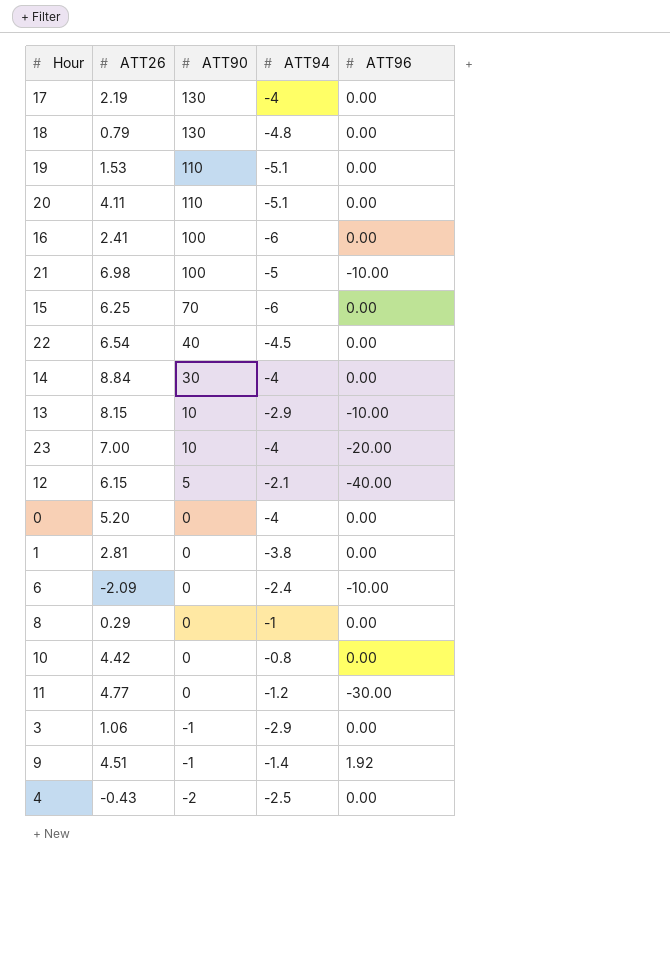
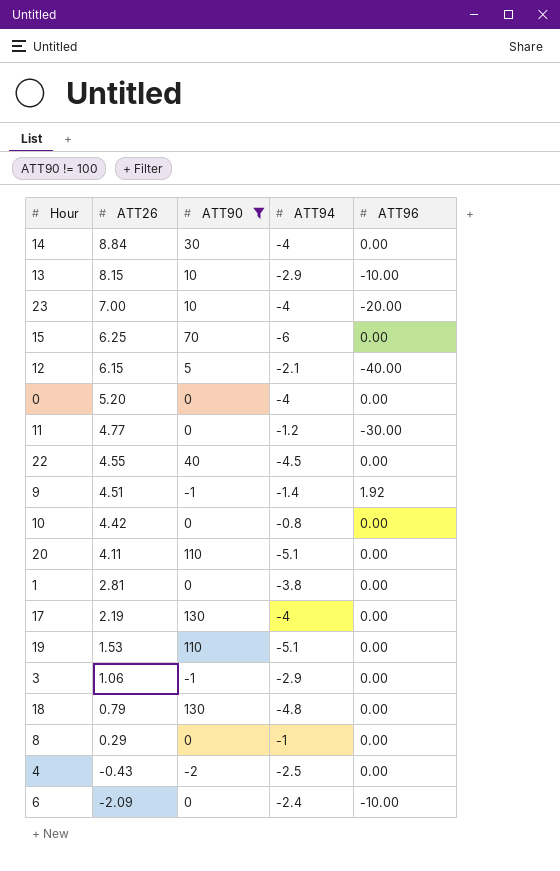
filter: none -> ATT90 != 100
row order: ATT90 descending -> ATT26 descending
22 | ATT26: 6.54 -> 4.55

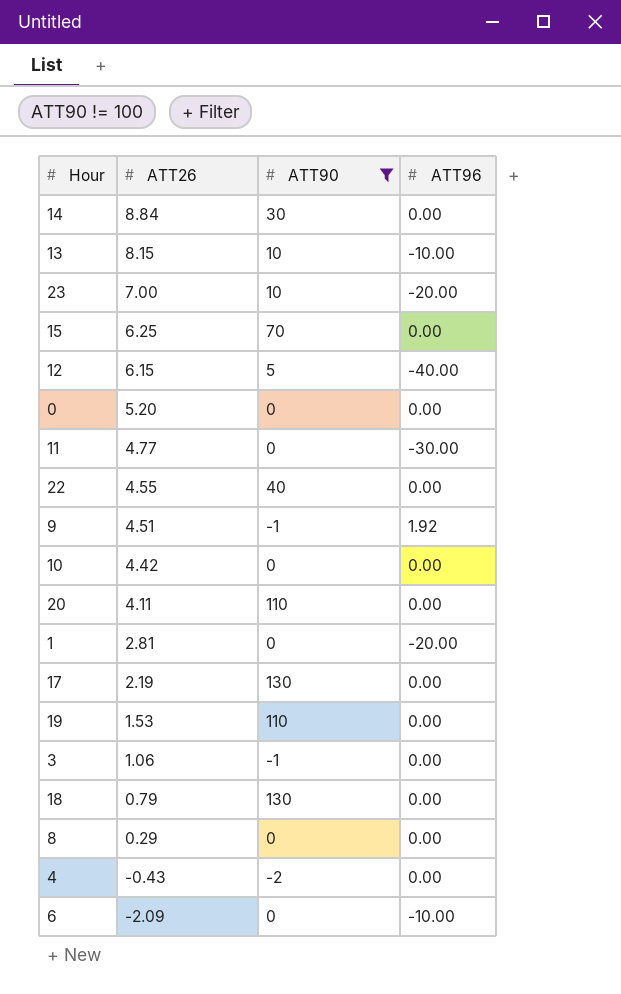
column ATT94 | position: 4 -> none
1 | ATT96: 0.00 -> -20.00

